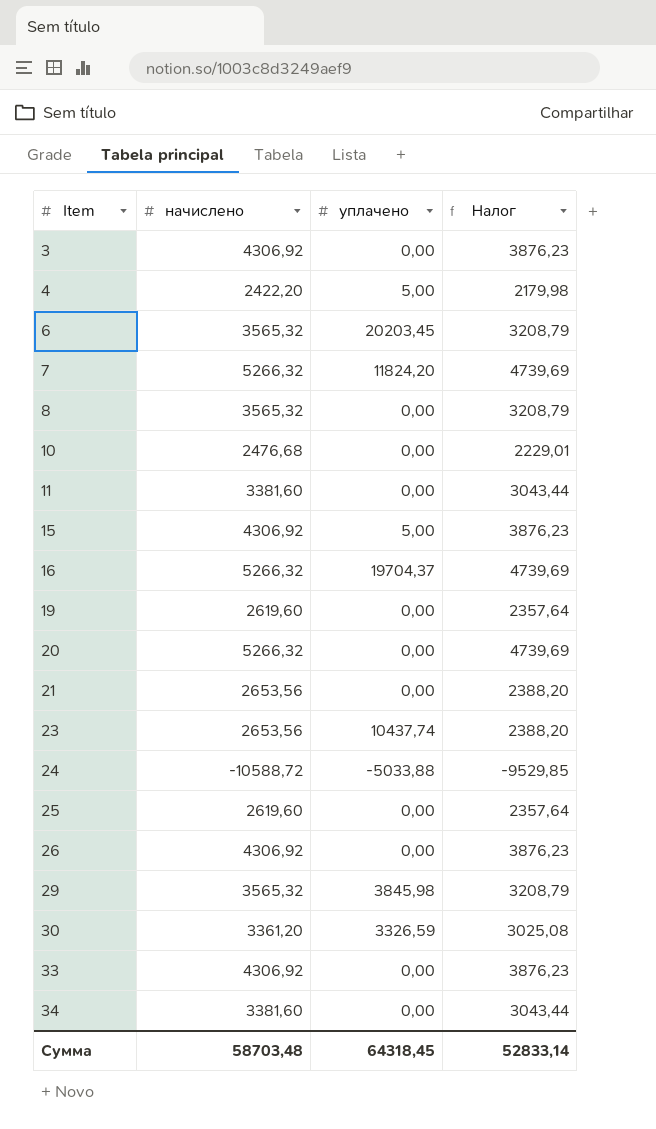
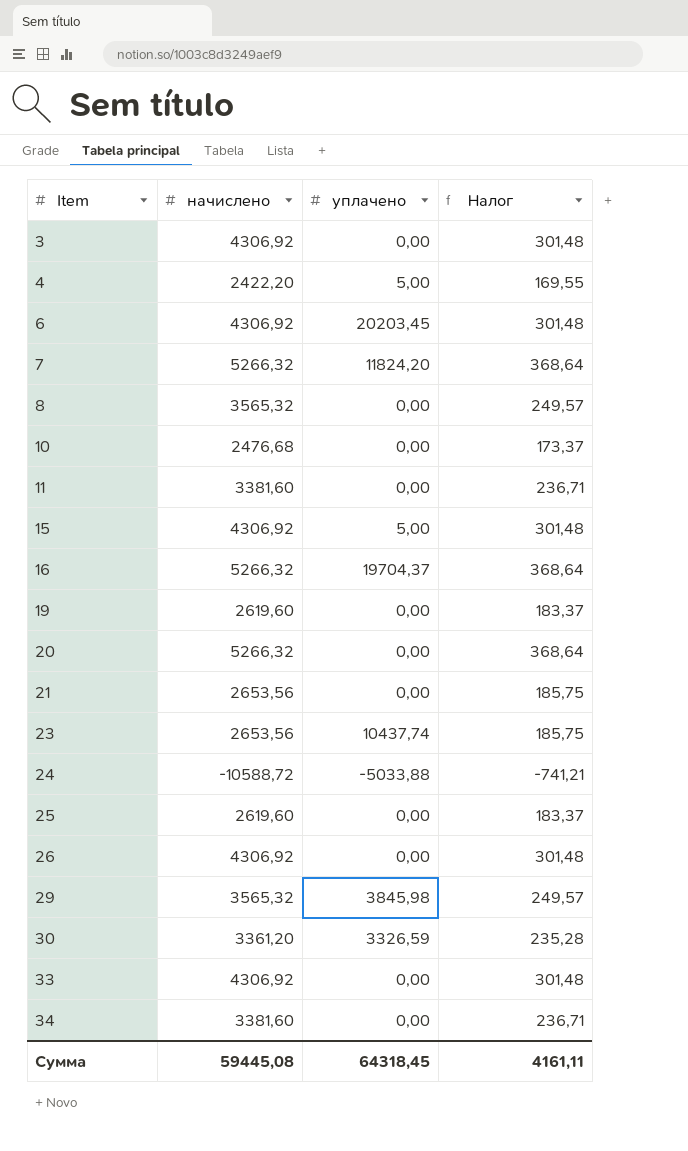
column Налог | formula: [начислено] * 0,9 -> [начислено] * 0,07
6 | начислено: 3565,32 -> 4306,92
Сумма | начислено: 58703,48 -> 59445,08
Сумма | Налог: 52833,14 -> 4161,11

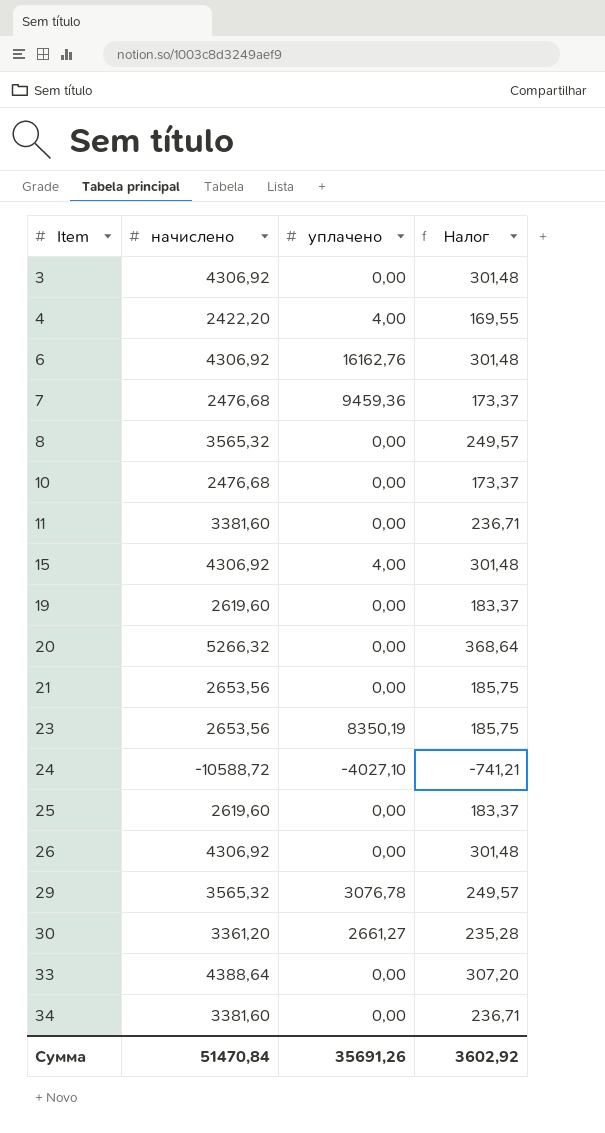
row 16: 5266,32 | 19704,37 | 368,64 -> none
4 | уплачено: 5,00 -> 4,00
6 | уплачено: 20203,45 -> 16162,76
7 | начислено: 5266,32 -> 2476,68
7 | уплачено: 11824,20 -> 9459,36
7 | Налог: 368,64 -> 173,37
15 | уплачено: 5,00 -> 4,00
23 | уплачено: 10437,74 -> 8350,19
24 | уплачено: -5033,88 -> -4027,10
29 | уплачено: 3845,98 -> 3076,78
30 | уплачено: 3326,59 -> 2661,27
33 | начислено: 4306,92 -> 4388,64
33 | Налог: 301,48 -> 307,20
Сумма | начислено: 59445,08 -> 51470,84
Сумма | уплачено: 64318,45 -> 35691,26
Сумма | Налог: 4161,11 -> 3602,92

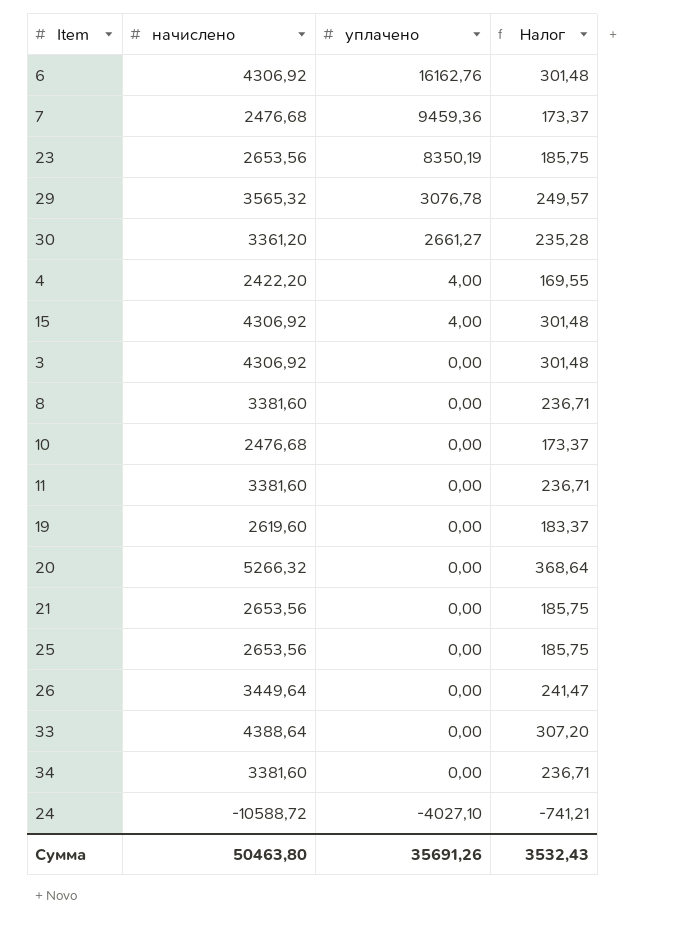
row order: Item ascending -> уплачено descending
8 | начислено: 3565,32 -> 3381,60
8 | Налог: 249,57 -> 236,71
25 | начислено: 2619,60 -> 2653,56
25 | Налог: 183,37 -> 185,75
26 | начислено: 4306,92 -> 3449,64
26 | Налог: 301,48 -> 241,47
Сумма | начислено: 51470,84 -> 50463,80
Сумма | Налог: 3602,92 -> 3532,43

